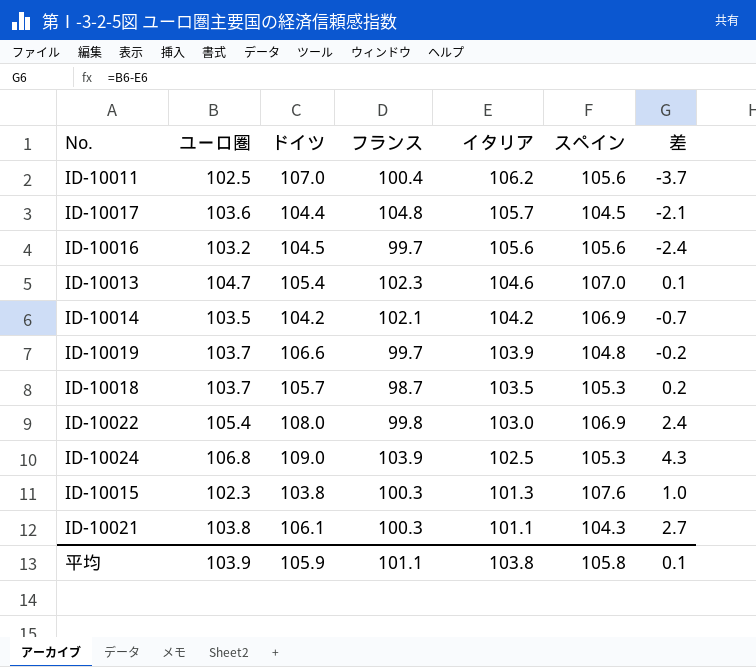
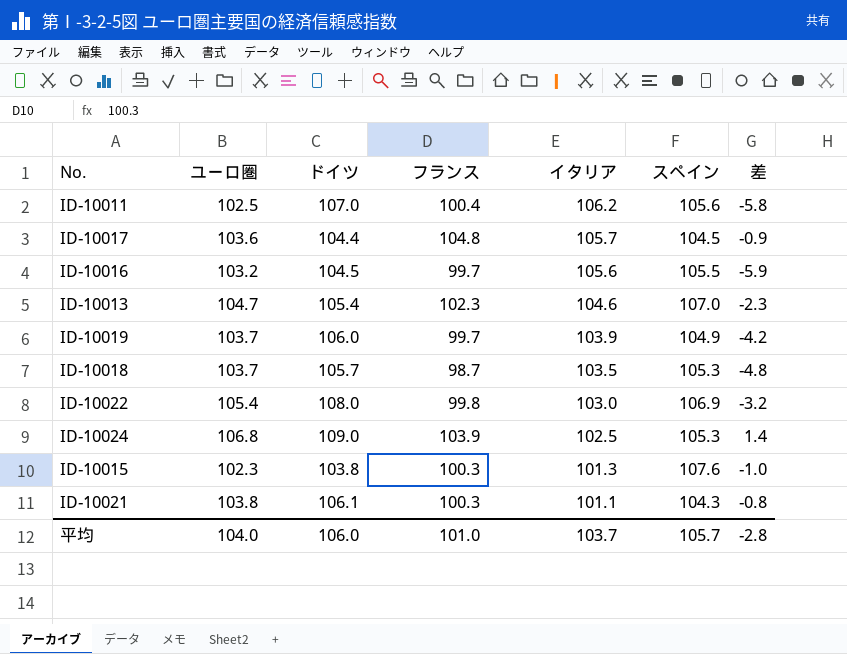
column 差 | formula: [ユーロ圏] - [イタリア] -> [フランス] - [イタリア]
row ID-10014: 103.5 | 104.2 | 102.1 | 104.2 | 106.9 | -0.7 -> none
ID-10016 | スペイン: 105.6 -> 105.5
ID-10019 | ドイツ: 106.6 -> 106.0
ID-10019 | スペイン: 104.8 -> 104.9
平均 | ユーロ圏: 103.9 -> 104.0
平均 | ドイツ: 105.9 -> 106.0
平均 | フランス: 101.1 -> 101.0
平均 | イタリア: 103.8 -> 103.7
平均 | スペイン: 105.8 -> 105.7
平均 | 差: 0.1 -> -2.8

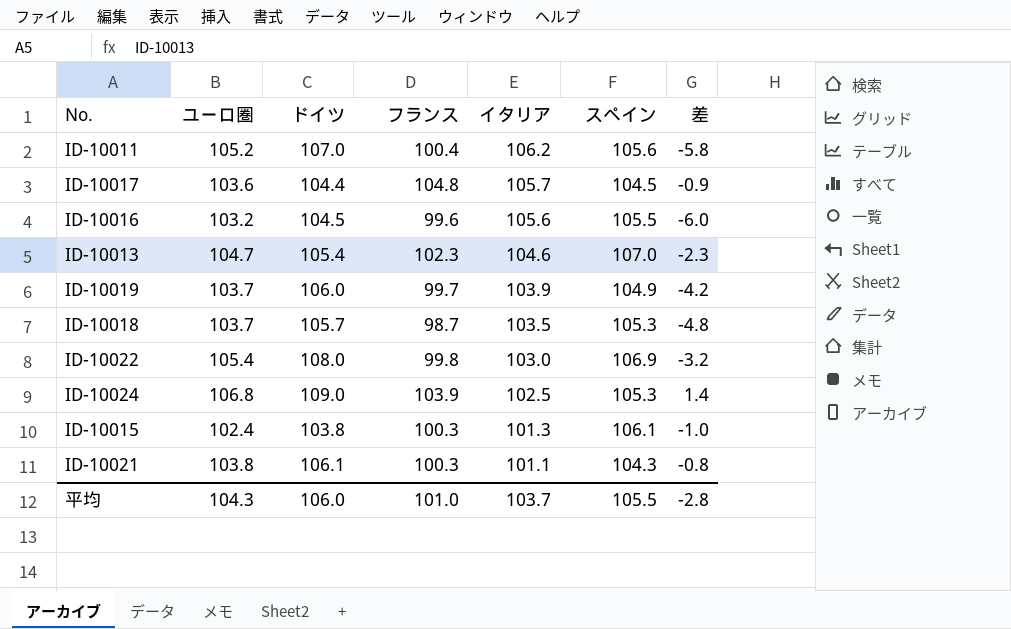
ID-10011 | ユーロ圏: 102.5 -> 105.2
ID-10016 | フランス: 99.7 -> 99.6
ID-10016 | 差: -5.9 -> -6.0
ID-10015 | ユーロ圏: 102.3 -> 102.4
ID-10015 | スペイン: 107.6 -> 106.1
平均 | ユーロ圏: 104.0 -> 104.3
平均 | スペイン: 105.7 -> 105.5

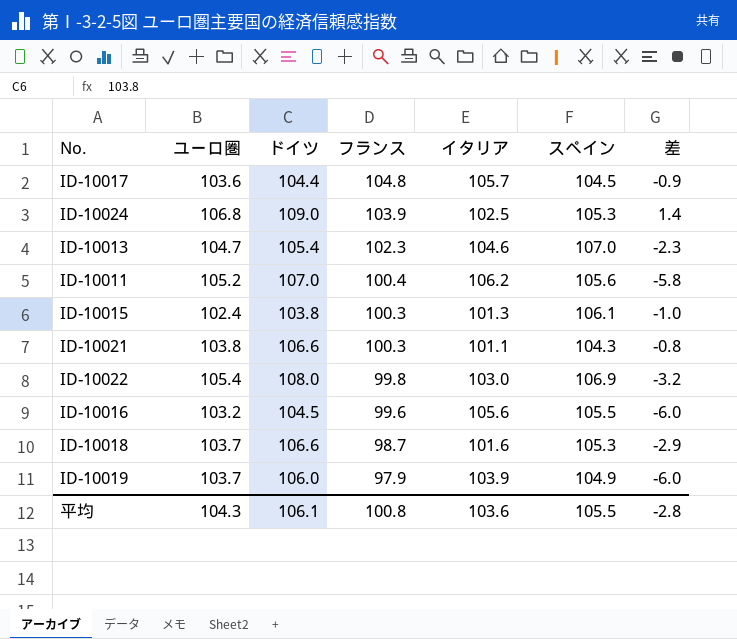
row order: イタリア descending -> フランス descending
ID-10021 | ドイツ: 106.1 -> 106.6
ID-10018 | ドイツ: 105.7 -> 106.6
ID-10018 | イタリア: 103.5 -> 101.6
ID-10018 | 差: -4.8 -> -2.9
ID-10019 | フランス: 99.7 -> 97.9
ID-10019 | 差: -4.2 -> -6.0
平均 | ドイツ: 106.0 -> 106.1
平均 | フランス: 101.0 -> 100.8
平均 | イタリア: 103.7 -> 103.6

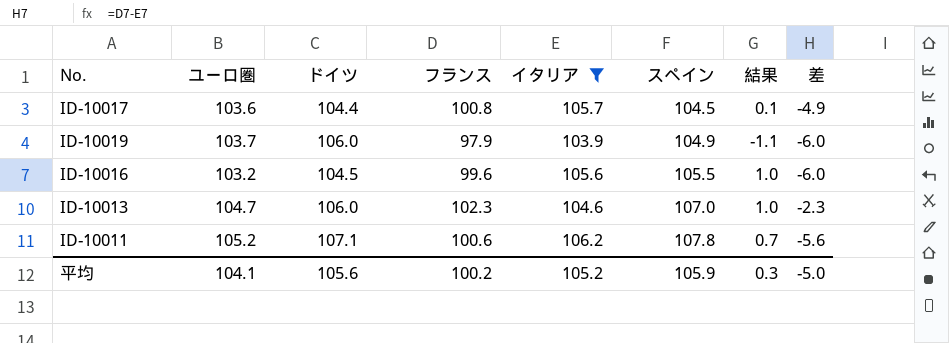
filter: none -> イタリア >= 103.9
row order: フランス descending -> スペイン ascending
column 結果 | formula: none -> [スペイン] - [ドイツ]
ID-10017 | フランス: 104.8 -> 100.8
ID-10017 | 差: -0.9 -> -4.9
ID-10013 | ドイツ: 105.4 -> 106.0
ID-10011 | ドイツ: 107.0 -> 107.1
ID-10011 | フランス: 100.4 -> 100.6
ID-10011 | スペイン: 105.6 -> 107.8
ID-10011 | 差: -5.8 -> -5.6
平均 | ユーロ圏: 104.3 -> 104.1
平均 | ドイツ: 106.1 -> 105.6
平均 | フランス: 100.8 -> 100.2
平均 | イタリア: 103.6 -> 105.2
平均 | スペイン: 105.5 -> 105.9
平均 | 差: -2.8 -> -5.0

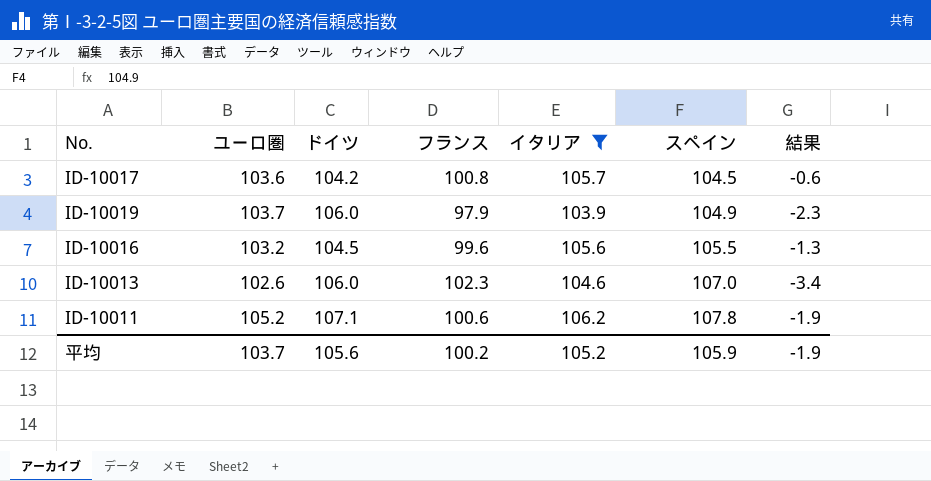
column 差 | formula: [フランス] - [イタリア] -> none
column 結果 | formula: [スペイン] - [ドイツ] -> [ユーロ圏] - [ドイツ]
ID-10017 | ドイツ: 104.4 -> 104.2
ID-10013 | ユーロ圏: 104.7 -> 102.6
平均 | ユーロ圏: 104.1 -> 103.7
平均 | 結果: 0.3 -> -1.9

